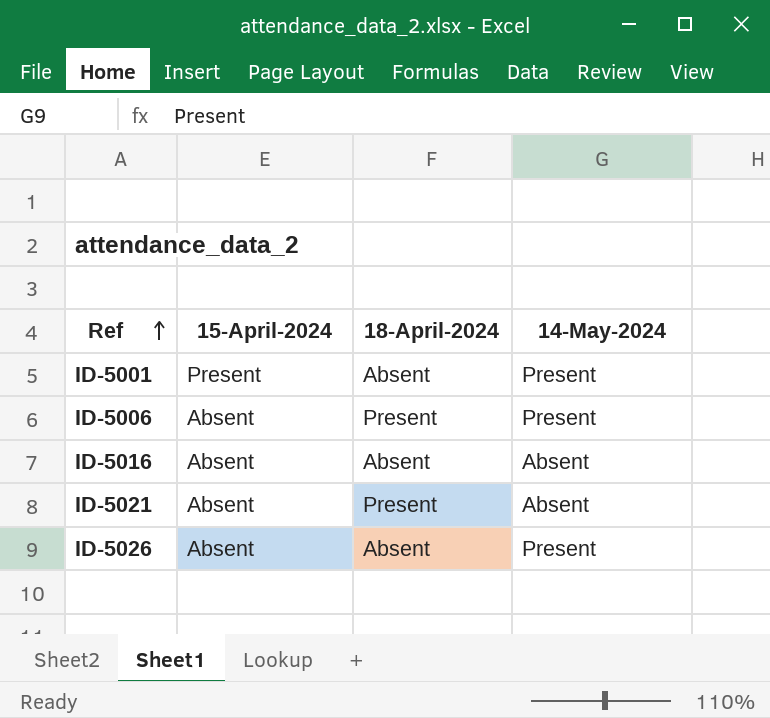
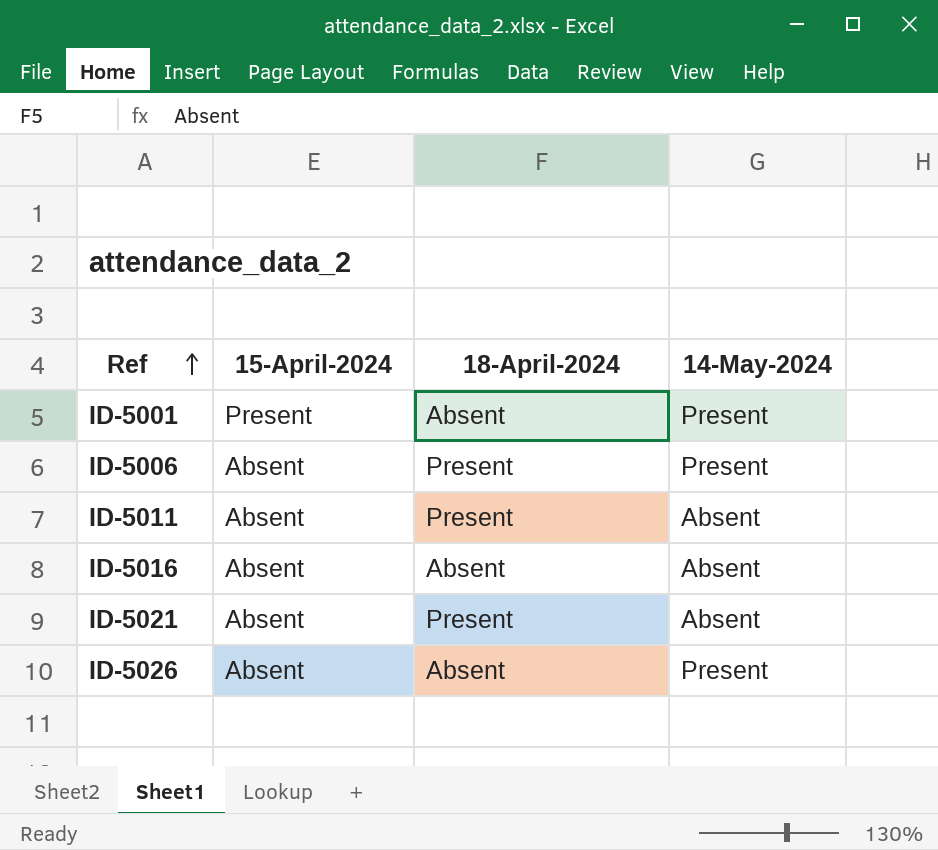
row ID-5011: none -> Absent | Present | Absent

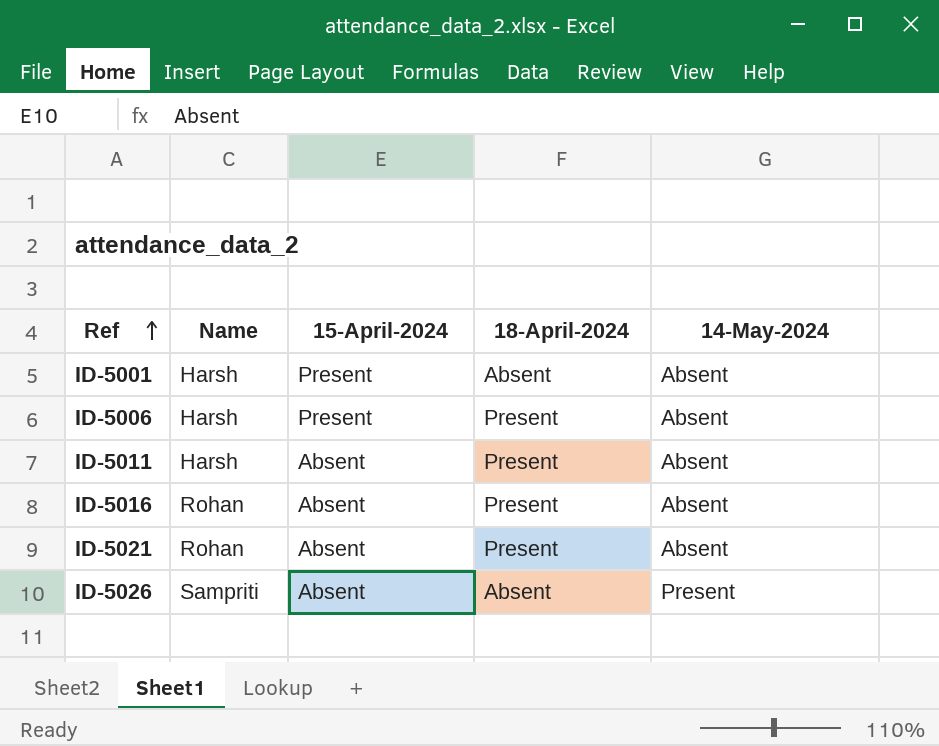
column Name | position: none -> 2
ID-5001 | 14-May-2024: Present -> Absent
ID-5006 | 15-April-2024: Absent -> Present
ID-5006 | 14-May-2024: Present -> Absent
ID-5016 | 18-April-2024: Absent -> Present

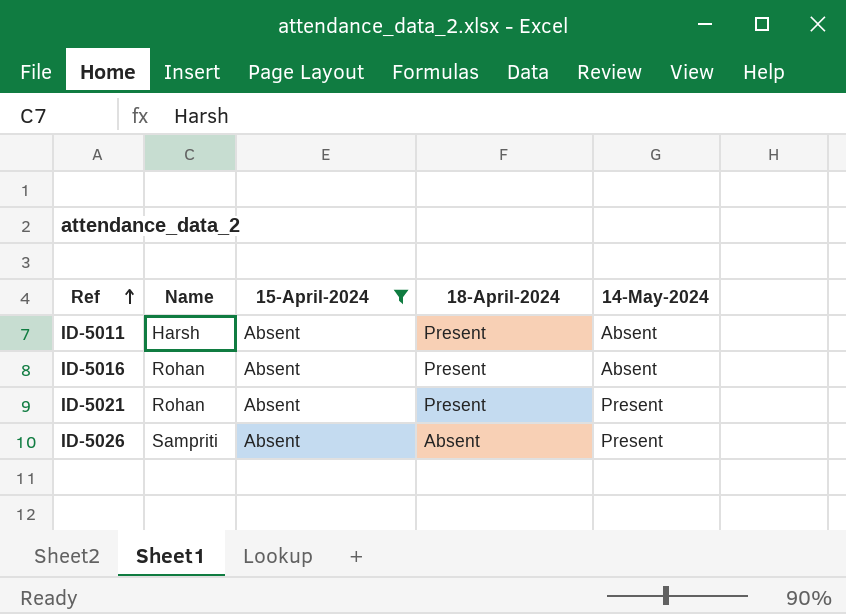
filter: none -> 15-April-2024 = Absent
ID-5021 | 14-May-2024: Absent -> Present

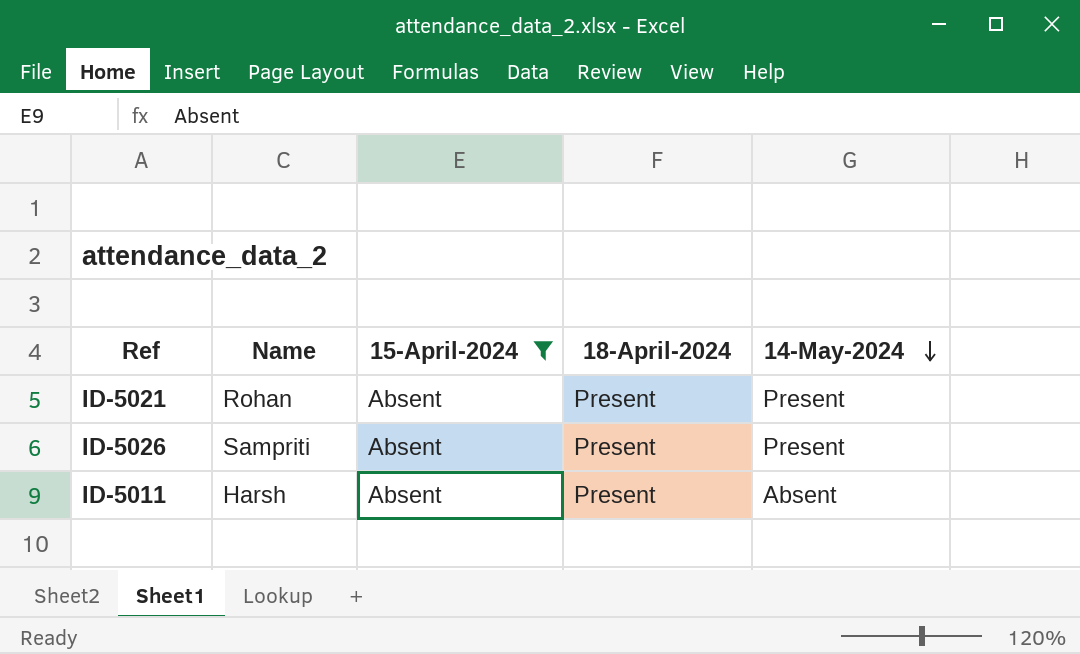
row order: Ref ascending -> 14-May-2024 descending
row ID-5016: Rohan | Absent | Present | Absent -> none
ID-5026 | 18-April-2024: Absent -> Present

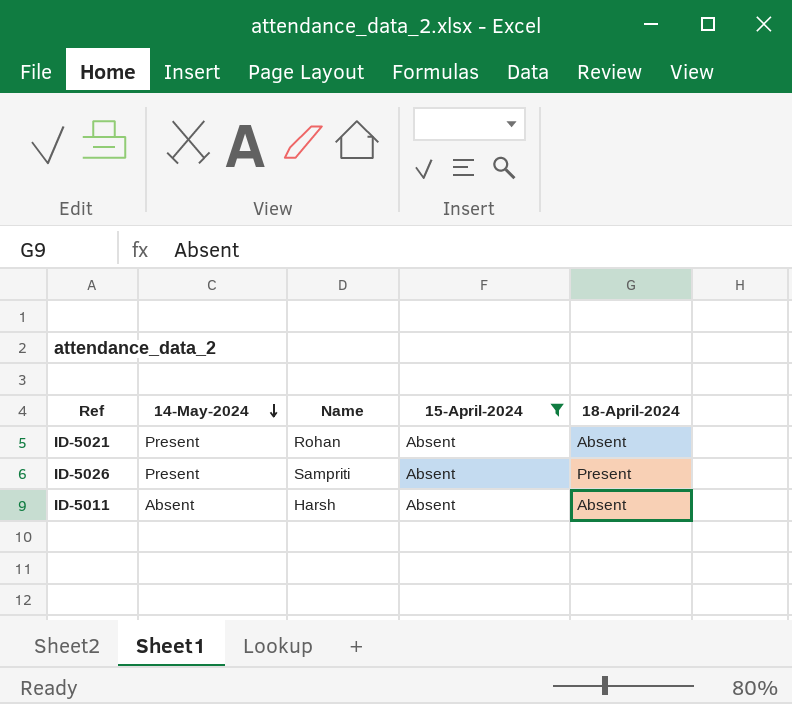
column 14-May-2024 | position: 5 -> 2
ID-5021 | 18-April-2024: Present -> Absent
ID-5011 | 18-April-2024: Present -> Absent

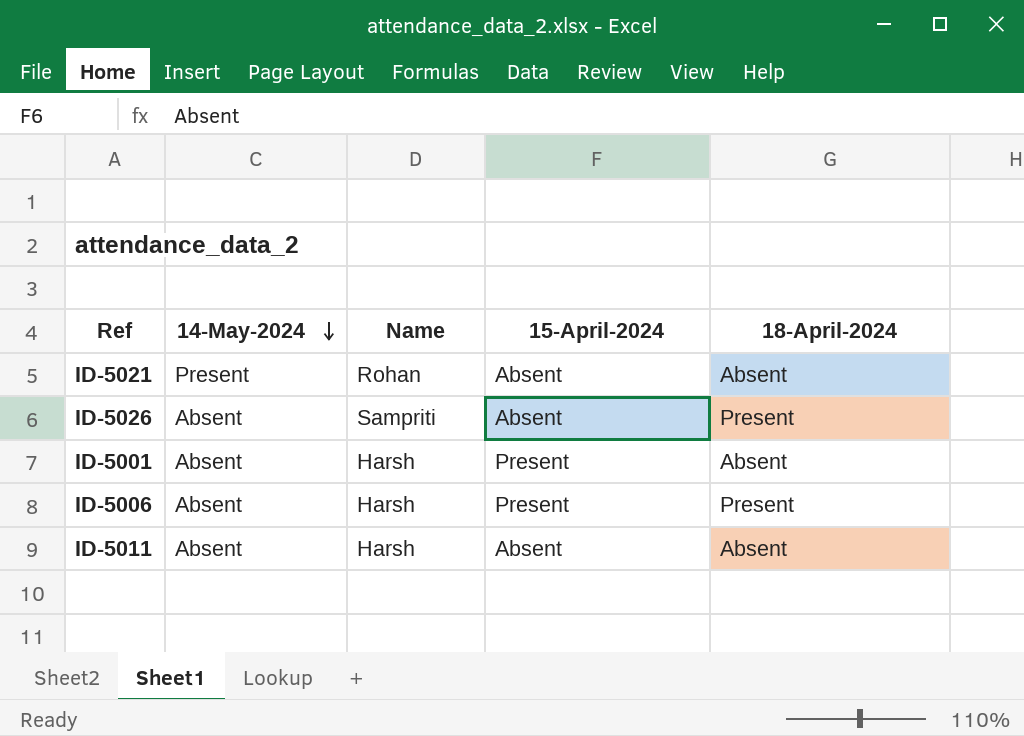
filter: 15-April-2024 = Absent -> none
ID-5026 | 14-May-2024: Present -> Absent

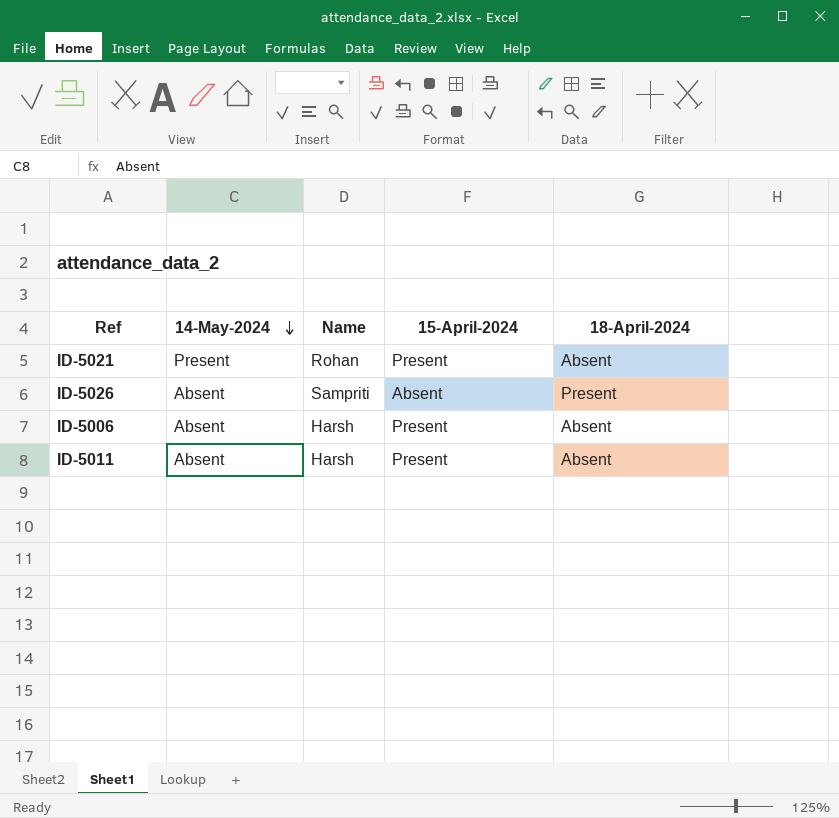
row ID-5001: Absent | Harsh | Present | Absent -> none
ID-5021 | 15-April-2024: Absent -> Present
ID-5006 | 18-April-2024: Present -> Absent
ID-5011 | 15-April-2024: Absent -> Present

